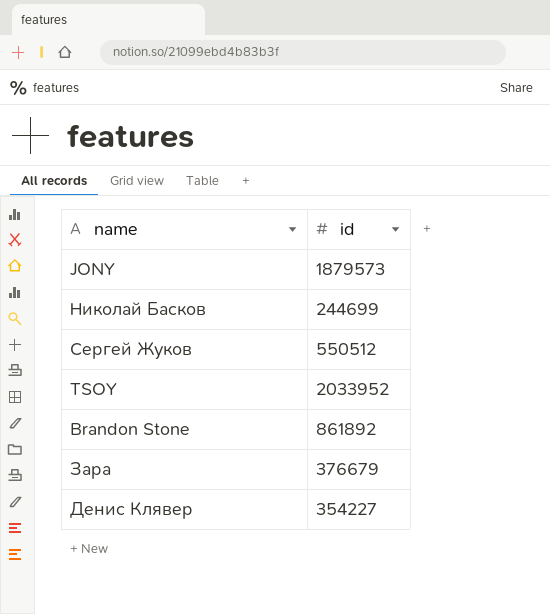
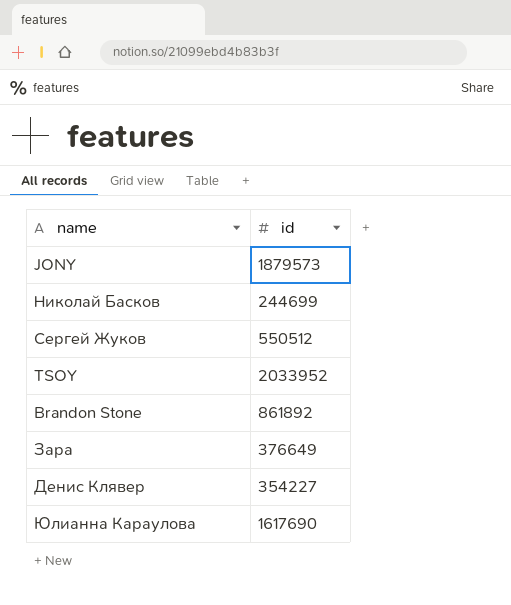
Зара | id: 376679 -> 376649
row Юлианна Караулова: none -> 1617690

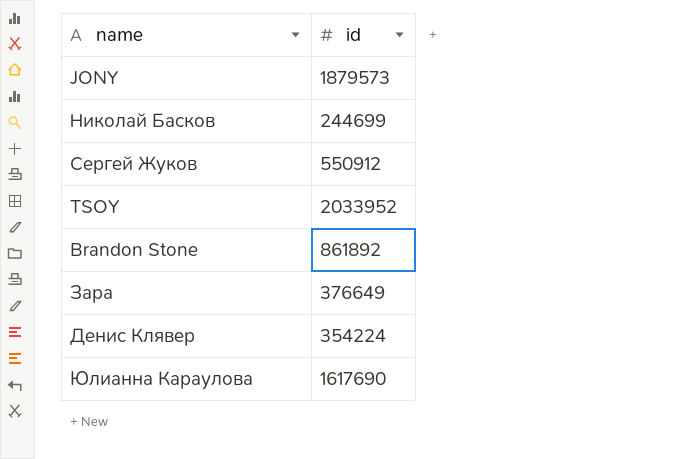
Сергей Жуков | id: 550512 -> 550912
Денис Клявер | id: 354227 -> 354224

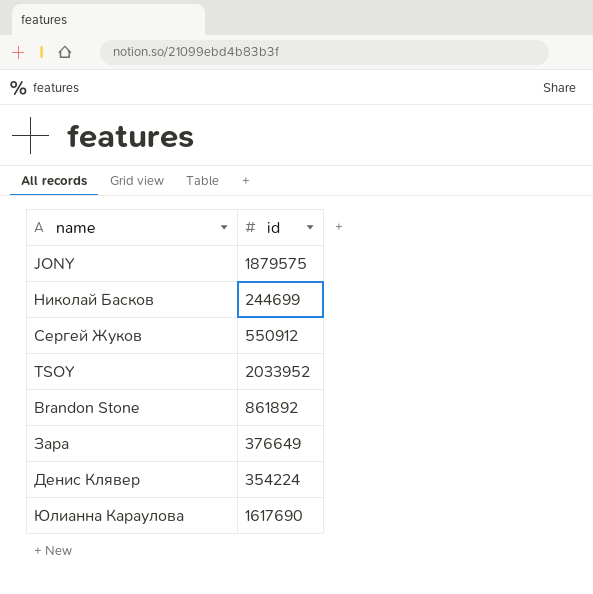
JONY | id: 1879573 -> 1879575

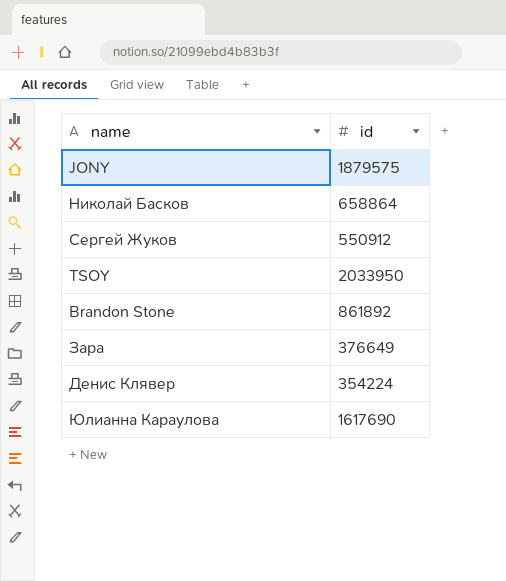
Николай Басков | id: 244699 -> 658864
TSOY | id: 2033952 -> 2033950

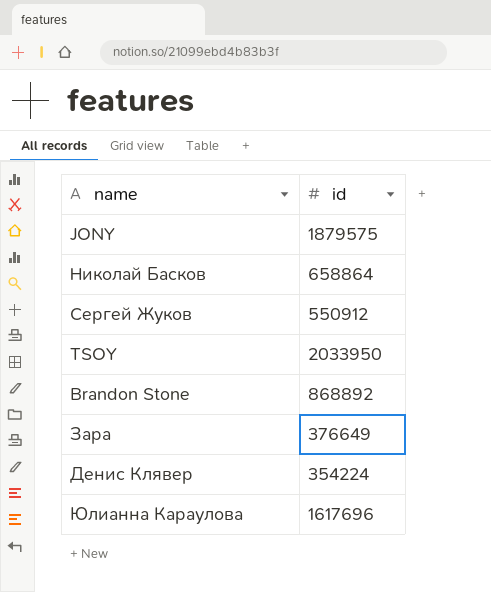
Brandon Stone | id: 861892 -> 868892
Юлианна Караулова | id: 1617690 -> 1617696

